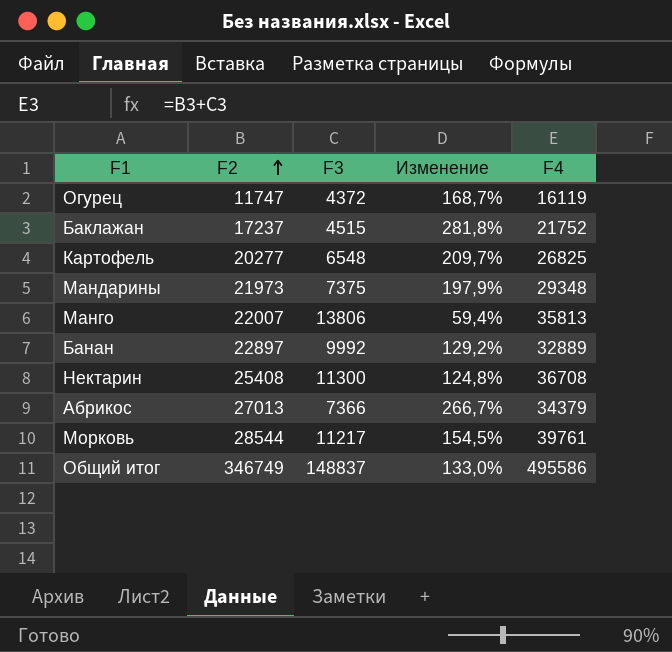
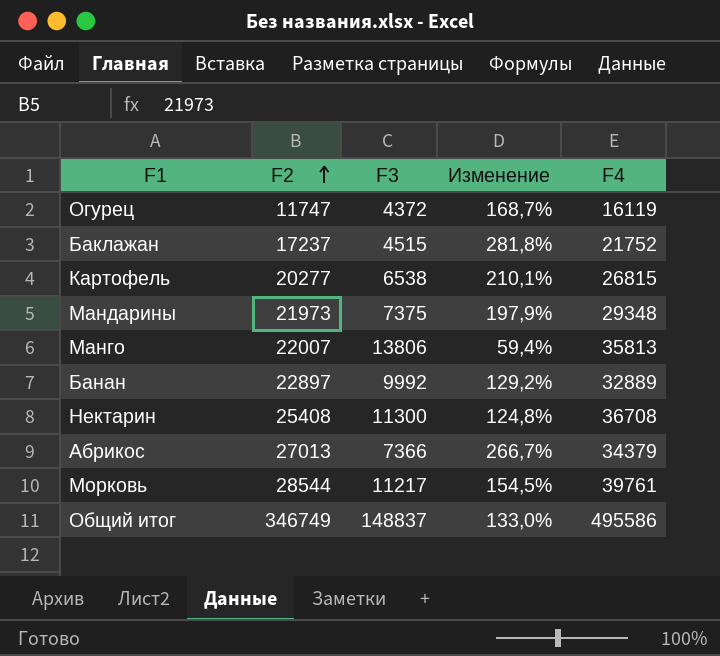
Картофель | F3: 6548 -> 6538
Картофель | Изменение: 209,7% -> 210,1%
Картофель | F4: 26825 -> 26815

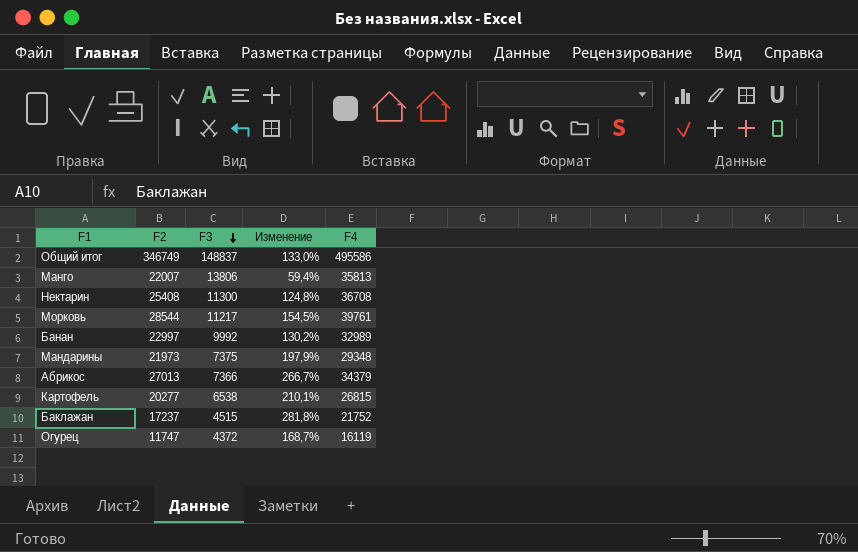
row order: F2 ascending -> F3 descending
Банан | F2: 22897 -> 22997
Банан | Изменение: 129,2% -> 130,2%
Банан | F4: 32889 -> 32989

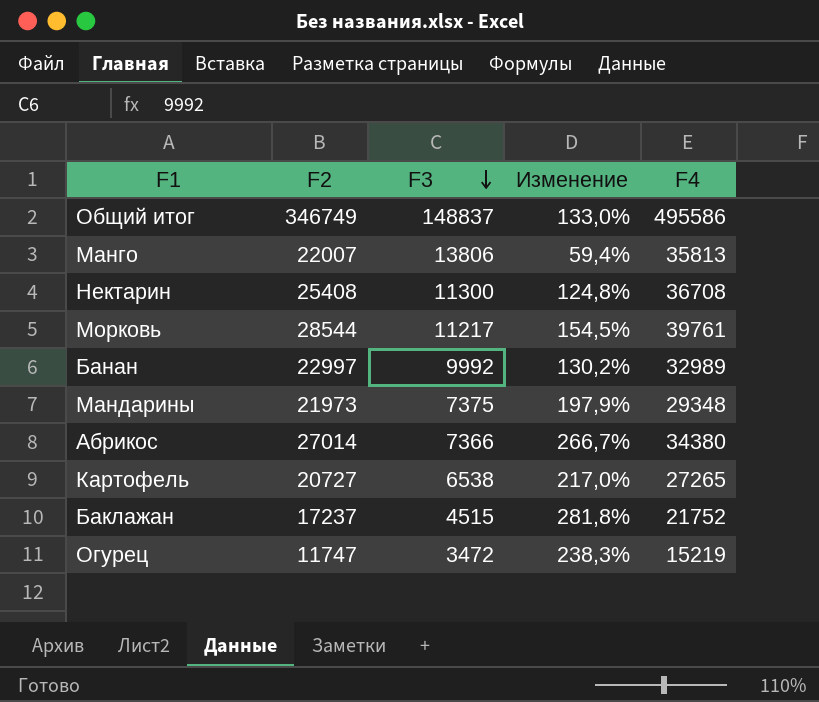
Абрикос | F2: 27013 -> 27014
Абрикос | F4: 34379 -> 34380
Картофель | F2: 20277 -> 20727
Картофель | Изменение: 210,1% -> 217,0%
Картофель | F4: 26815 -> 27265
Огурец | F3: 4372 -> 3472
Огурец | Изменение: 168,7% -> 238,3%
Огурец | F4: 16119 -> 15219

